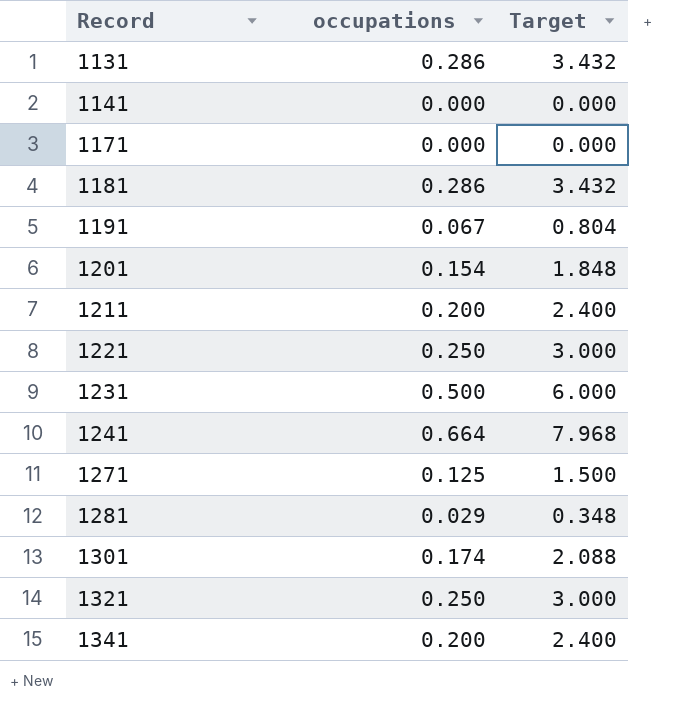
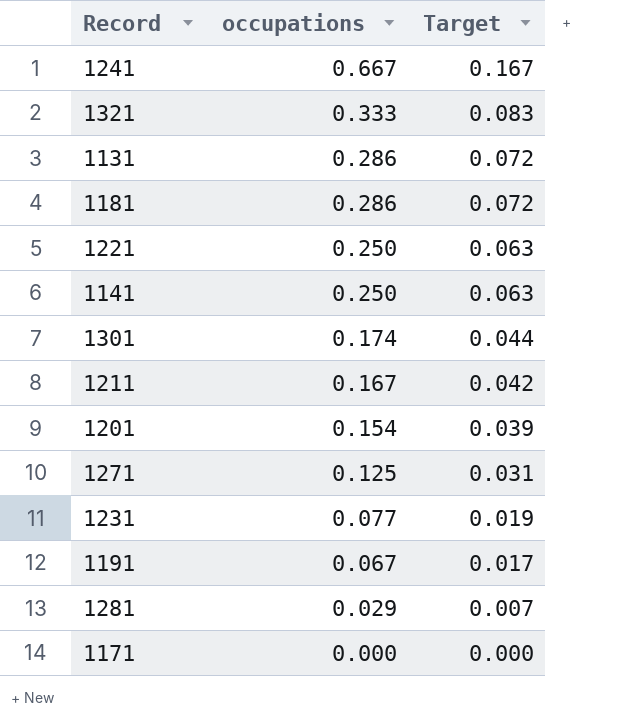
row order: Record ascending -> occupations descending
column Target | formula: [occupations] * 12 -> [occupations] * 0.25
row 1341: 0.200 | 2.400 -> none
1241 | occupations: 0.664 -> 0.667
1321 | occupations: 0.250 -> 0.333
1141 | occupations: 0.000 -> 0.250
1211 | occupations: 0.200 -> 0.167
1231 | occupations: 0.500 -> 0.077

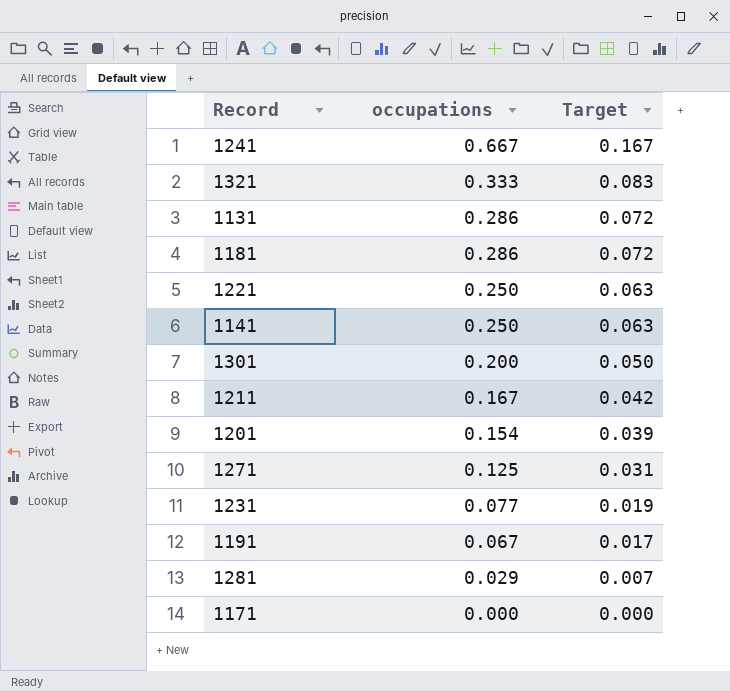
1301 | occupations: 0.174 -> 0.200
1301 | Target: 0.044 -> 0.050

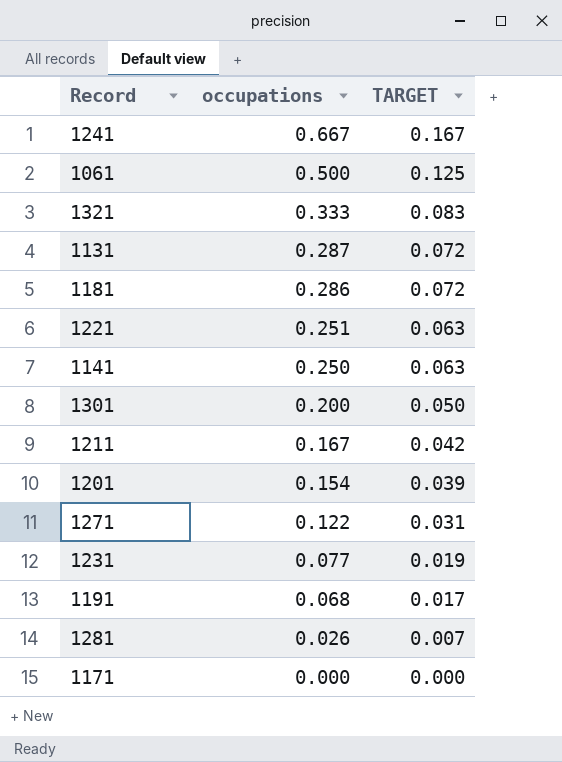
column name: Target -> TARGET
row 1061: none -> 0.500 | 0.125
1131 | occupations: 0.286 -> 0.287
1221 | occupations: 0.250 -> 0.251
1271 | occupations: 0.125 -> 0.122
1191 | occupations: 0.067 -> 0.068
1281 | occupations: 0.029 -> 0.026

